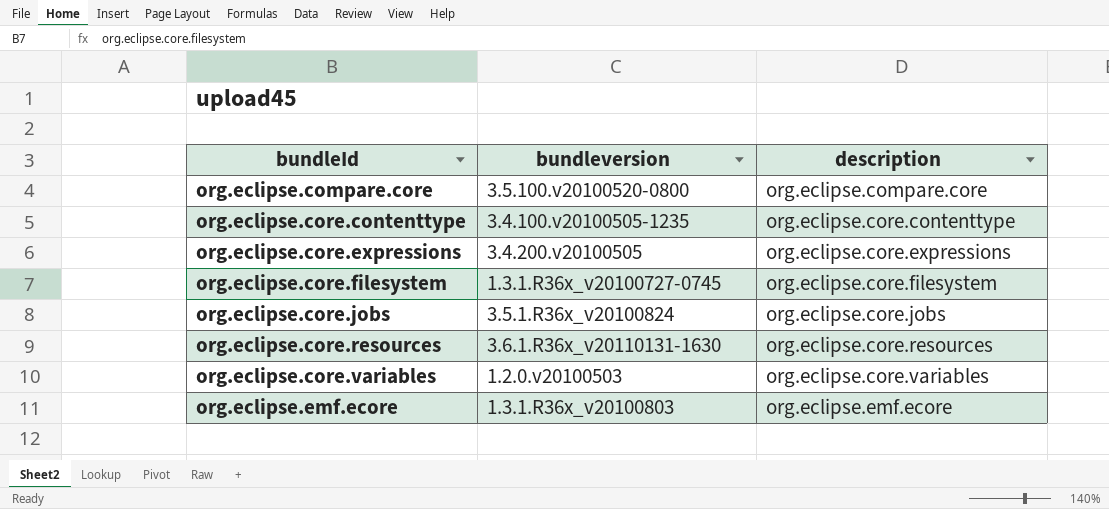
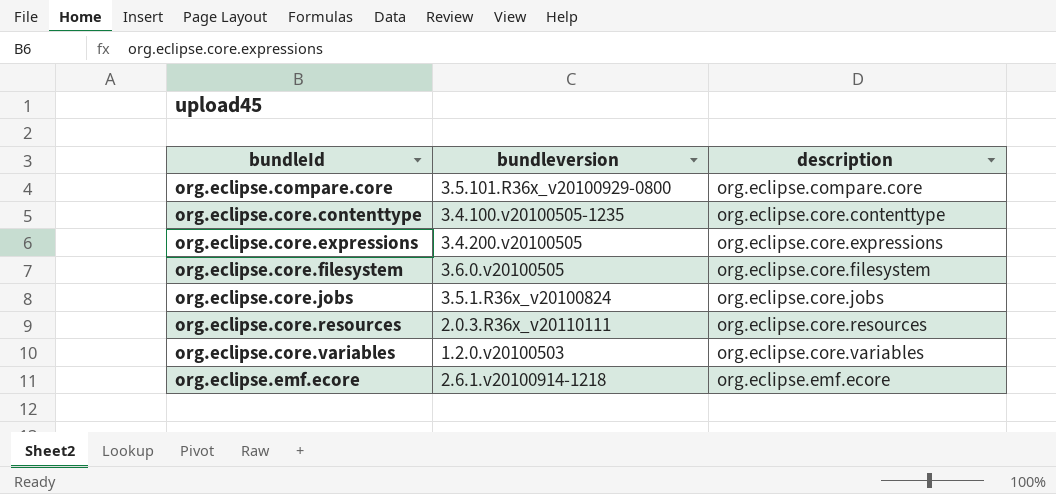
org.eclipse.compare.core | bundleversion: 3.5.100.v20100520-0800 -> 3.5.101.R36x_v20100929-0800
org.eclipse.core.filesystem | bundleversion: 1.3.1.R36x_v20100727-0745 -> 3.6.0.v20100505
org.eclipse.core.resources | bundleversion: 3.6.1.R36x_v20110131-1630 -> 2.0.3.R36x_v20110111
org.eclipse.emf.ecore | bundleversion: 1.3.1.R36x_v20100803 -> 2.6.1.v20100914-1218

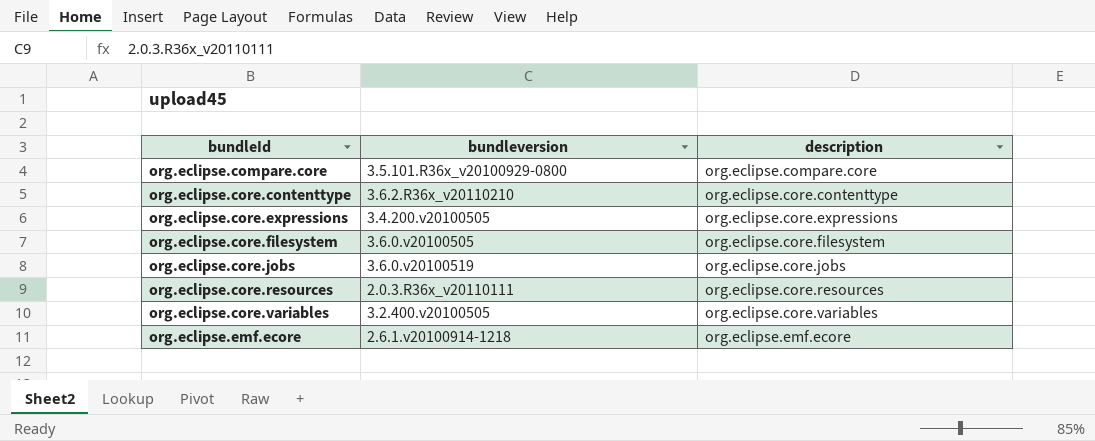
org.eclipse.core.contenttype | bundleversion: 3.4.100.v20100505-1235 -> 3.6.2.R36x_v20110210
org.eclipse.core.jobs | bundleversion: 3.5.1.R36x_v20100824 -> 3.6.0.v20100519
org.eclipse.core.variables | bundleversion: 1.2.0.v20100503 -> 3.2.400.v20100505

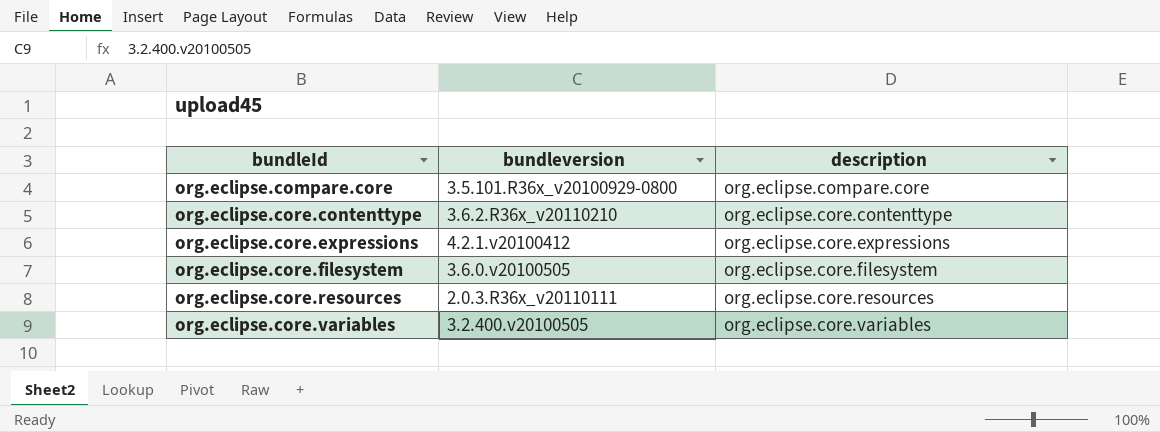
row org.eclipse.core.jobs: 3.6.0.v20100519 | org.eclipse.core.jobs -> none
row org.eclipse.emf.ecore: 2.6.1.v20100914-1218 | org.eclipse.emf.ecore -> none
org.eclipse.core.expressions | bundleversion: 3.4.200.v20100505 -> 4.2.1.v20100412

